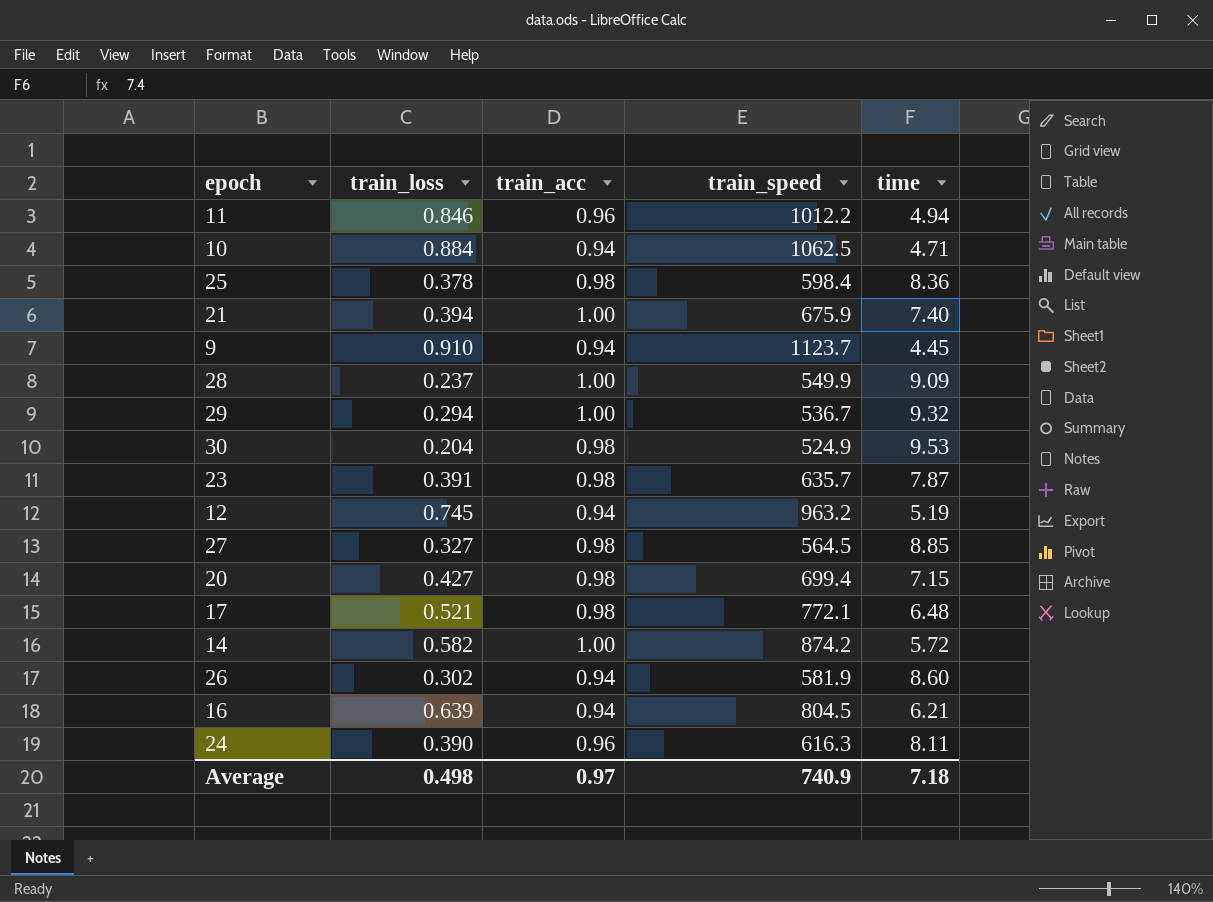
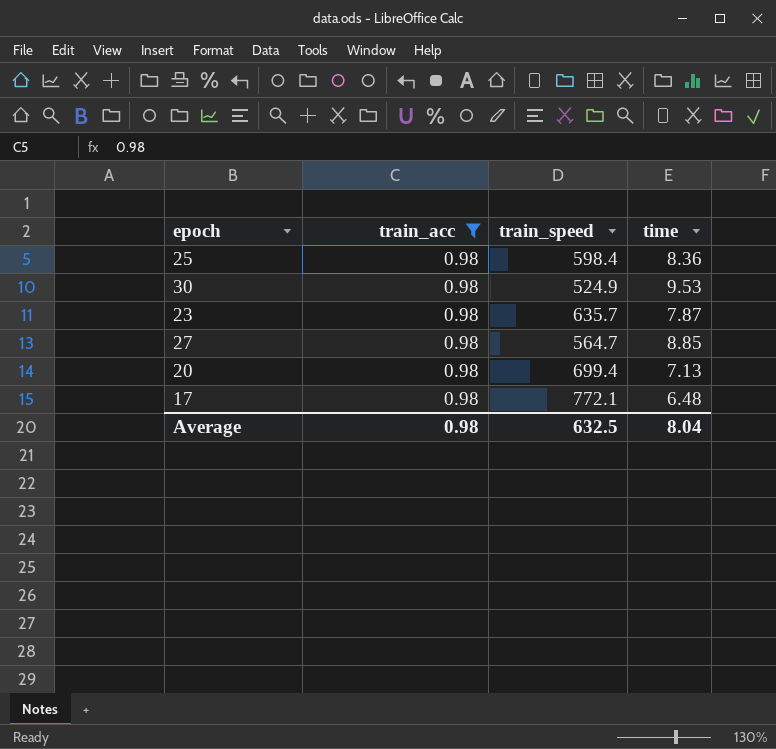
filter: none -> train_acc = 0.98
column train_loss | position: 2 -> none
27 | train_speed: 564.5 -> 564.7
20 | time: 7.15 -> 7.13
Average | train_acc: 0.97 -> 0.98
Average | train_speed: 740.9 -> 632.5
Average | time: 7.18 -> 8.04

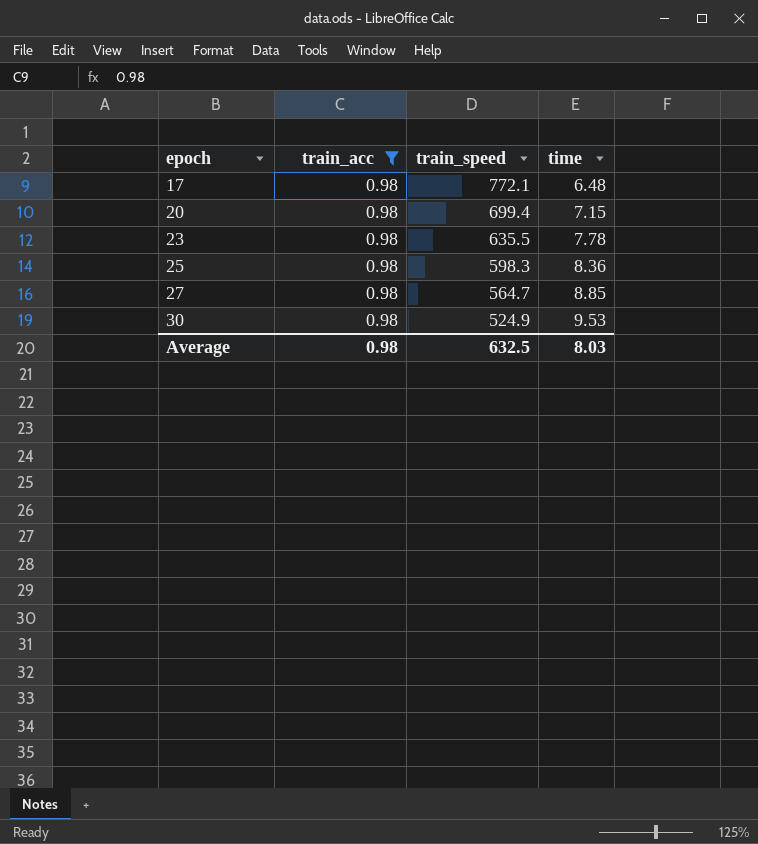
row order: none -> epoch ascending
20 | time: 7.13 -> 7.15
23 | train_speed: 635.7 -> 635.5
23 | time: 7.87 -> 7.78
25 | train_speed: 598.4 -> 598.3
Average | time: 8.04 -> 8.03

